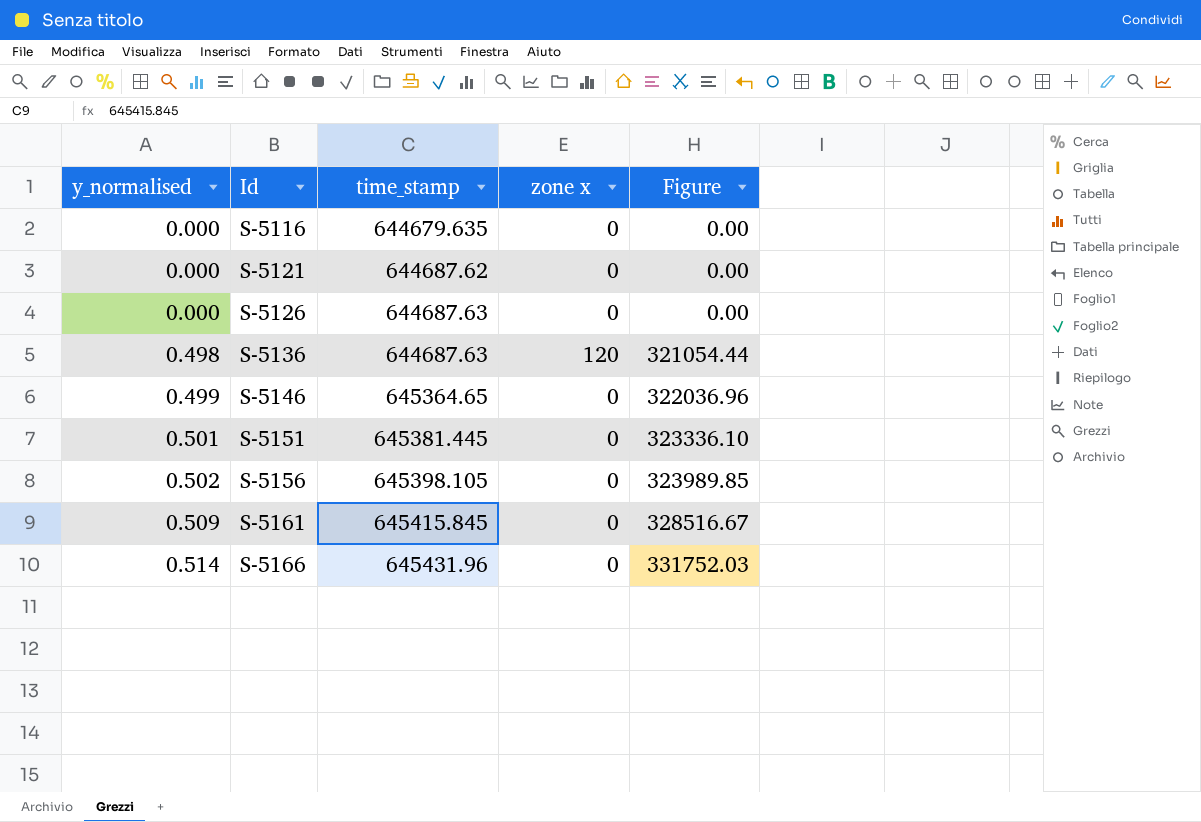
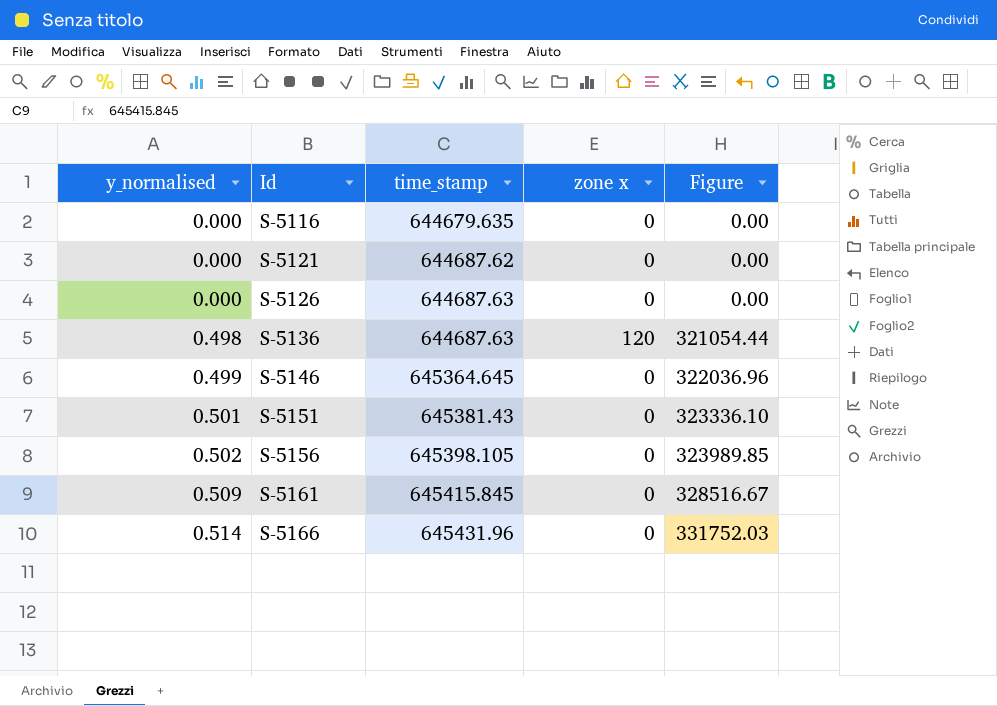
S-5146 | time_stamp: 645364.65 -> 645364.645
S-5151 | time_stamp: 645381.445 -> 645381.43

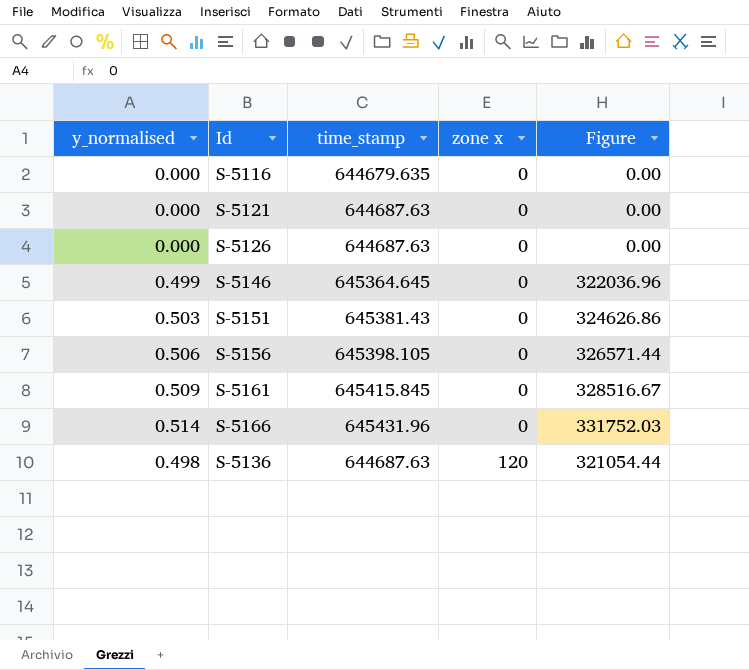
row order: y_normalised ascending -> zone x ascending
S-5121 | time_stamp: 644687.62 -> 644687.63
S-5151 | y_normalised: 0.501 -> 0.503
S-5151 | Figure: 323336.10 -> 324626.86
S-5156 | y_normalised: 0.502 -> 0.506
S-5156 | Figure: 323989.85 -> 326571.44

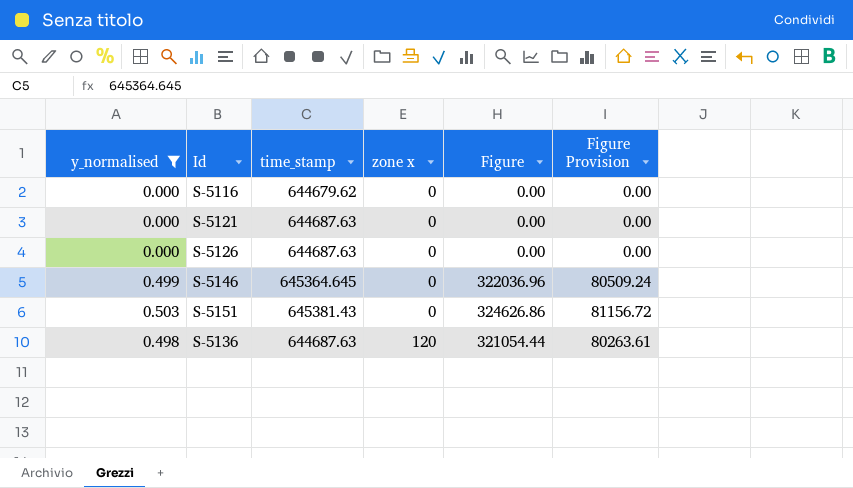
filter: none -> y_normalised <= 0.503
column Figure Provision | formula: none -> [Figure] * 0.25
S-5116 | time_stamp: 644679.635 -> 644679.62

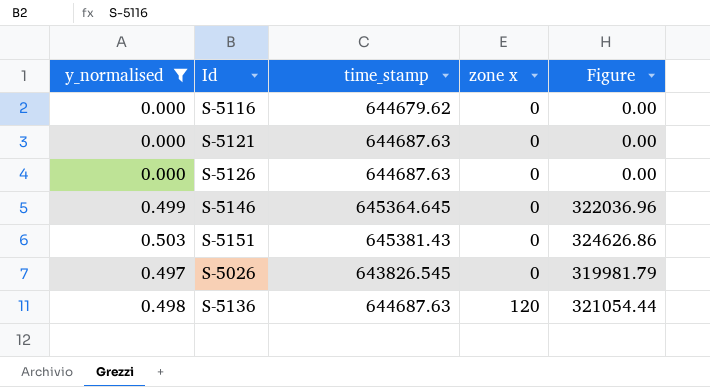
column Figure Provision | formula: [Figure] * 0.25 -> none
row S-5026: none -> 0.497 | 643826.545 | 0 | 319981.79

